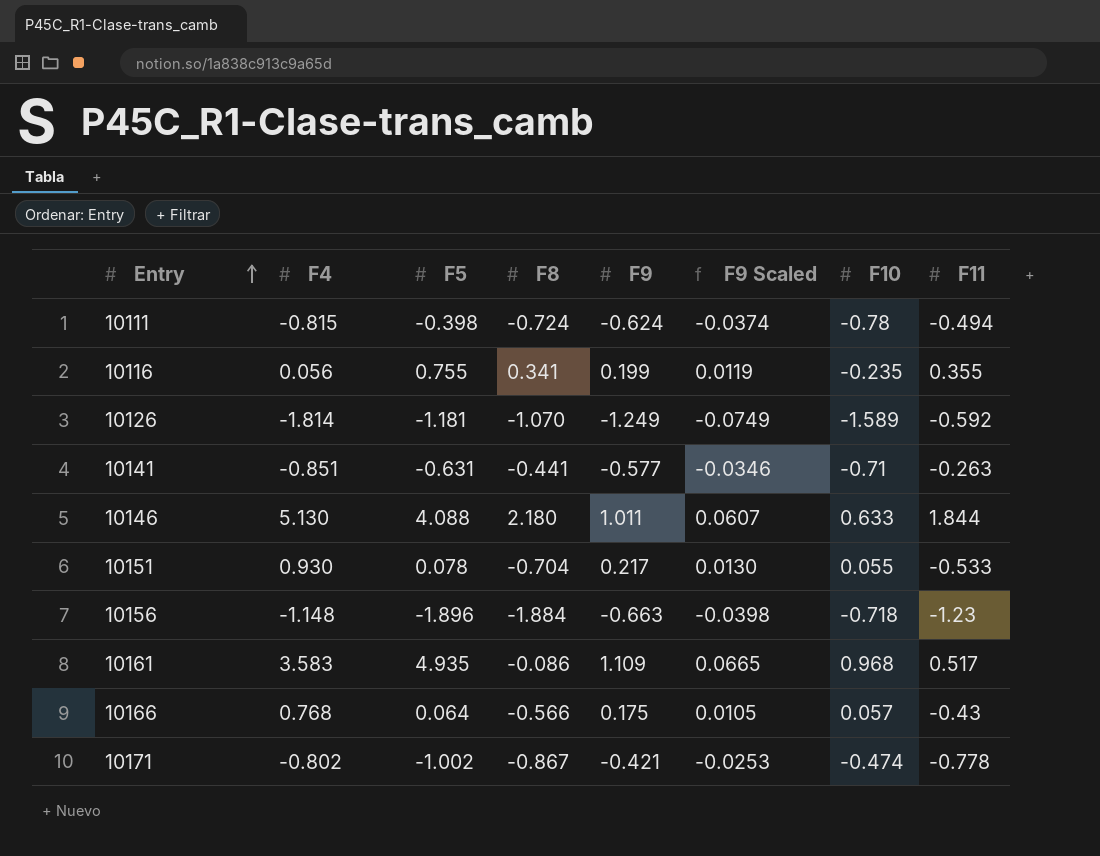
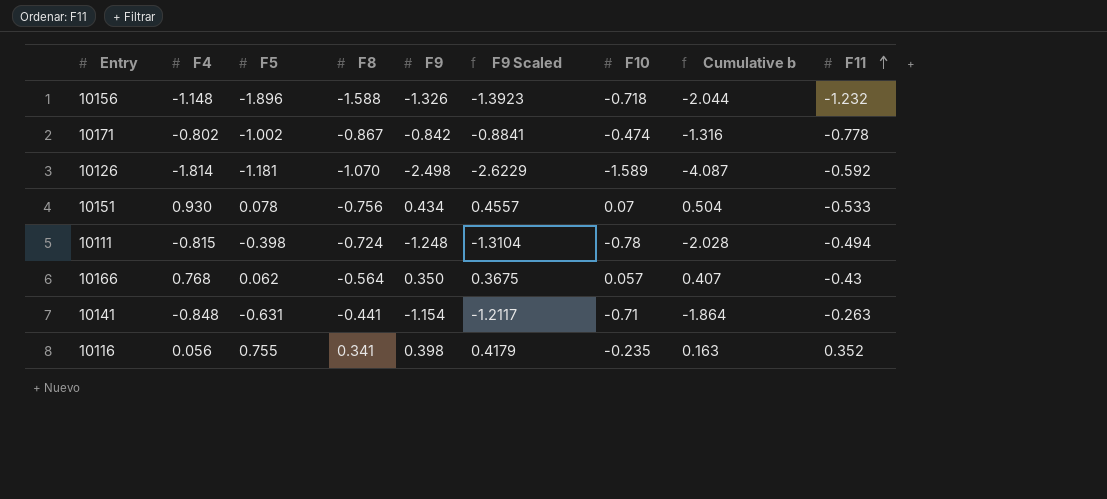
row order: Entry ascending -> F11 ascending
column F9 Scaled | formula: [F9] * 0.06 -> [F9] * 1.05
column Cumulative b | formula: none -> [F9] + [F10]
row 10146: 5.130 | 4.088 | 2.180 | 1.011 | 0.0607 | 0.633 | 1.844 -> none
row 10161: 3.583 | 4.935 | -0.086 | 1.109 | 0.0665 | 0.968 | 0.517 -> none
10156 | F8: -1.884 -> -1.588
10156 | F9: -0.663 -> -1.326
10156 | F11: -1.23 -> -1.232
10171 | F9: -0.421 -> -0.842
10126 | F9: -1.249 -> -2.498
10151 | F8: -0.704 -> -0.756
10151 | F9: 0.217 -> 0.434
10151 | F10: 0.055 -> 0.07
10111 | F9: -0.624 -> -1.248
10166 | F5: 0.064 -> 0.062
10166 | F8: -0.566 -> -0.564
10166 | F9: 0.175 -> 0.350
10141 | F4: -0.851 -> -0.848
10141 | F9: -0.577 -> -1.154
10116 | F9: 0.199 -> 0.398
10116 | F11: 0.355 -> 0.352

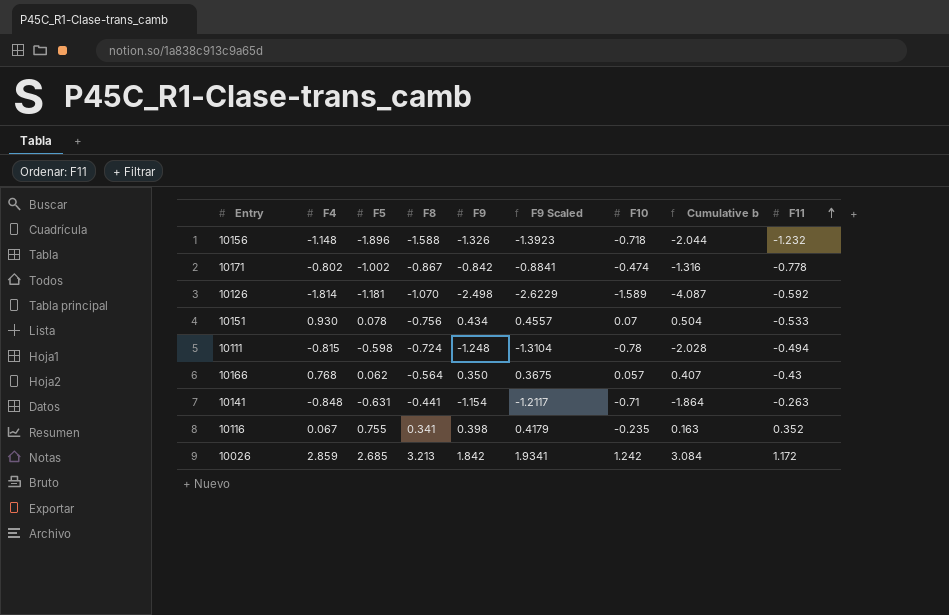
10111 | F5: -0.398 -> -0.598
10116 | F4: 0.056 -> 0.067
row 10026: none -> 2.859 | 2.685 | 3.213 | 1.842 | 1.9341 | 1.242 | 3.084 | 1.172

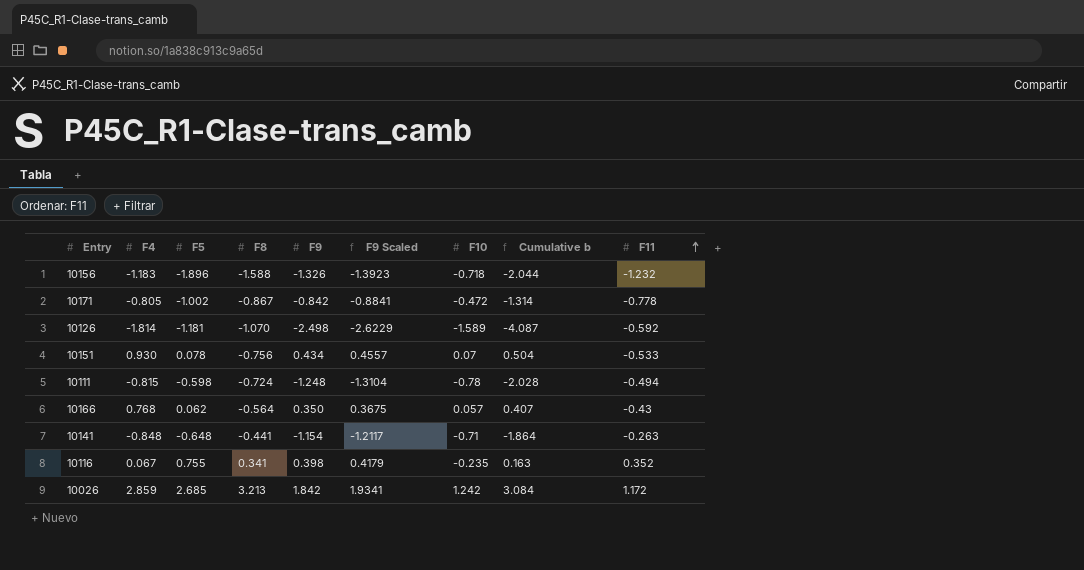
10156 | F4: -1.148 -> -1.183
10171 | F4: -0.802 -> -0.805
10171 | F10: -0.474 -> -0.472
10171 | Cumulative b: -1.316 -> -1.314
10141 | F5: -0.631 -> -0.648

